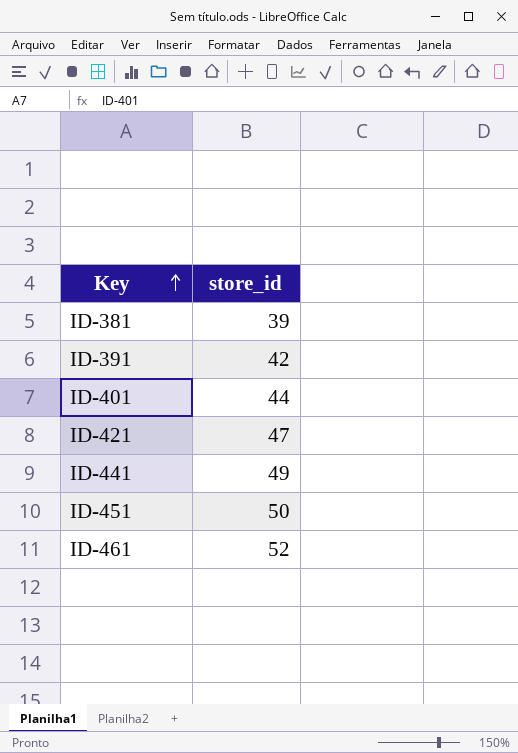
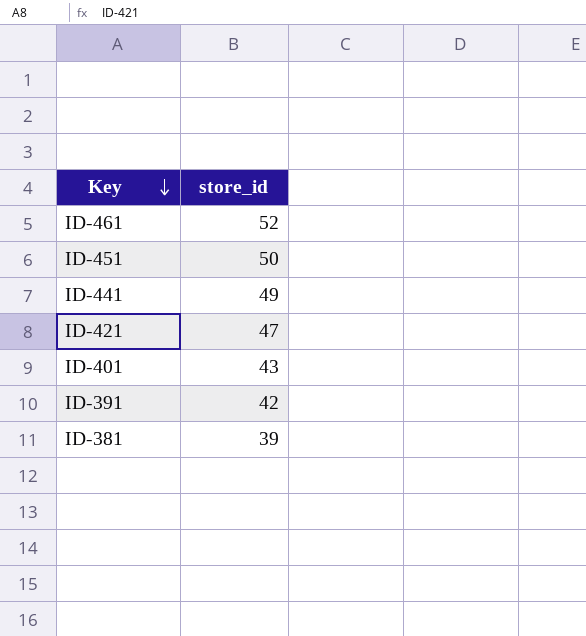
row order: Key ascending -> Key descending
ID-401 | store_id: 44 -> 43

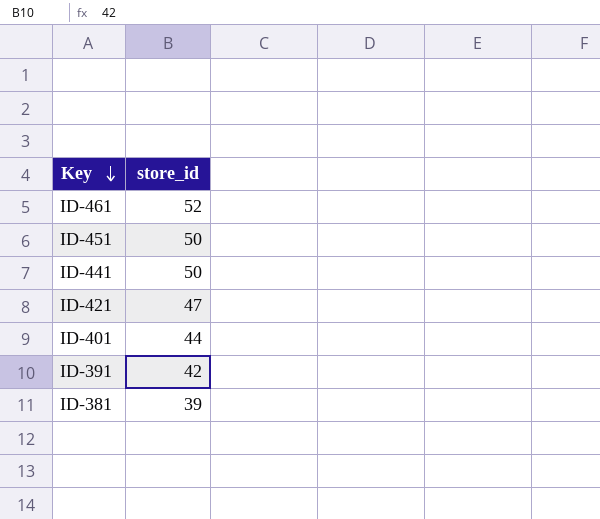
ID-441 | store_id: 49 -> 50
ID-401 | store_id: 43 -> 44

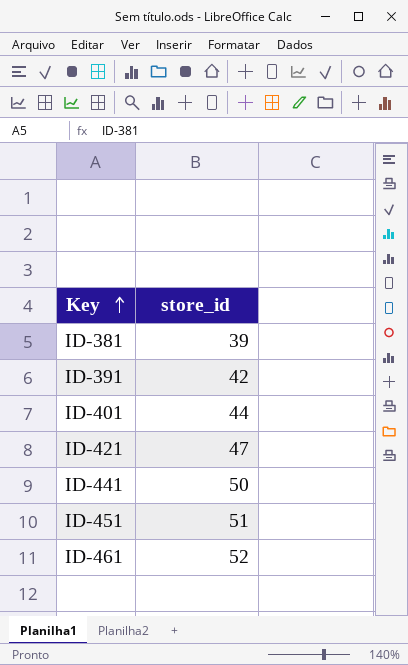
row order: Key descending -> Key ascending
ID-451 | store_id: 50 -> 51

